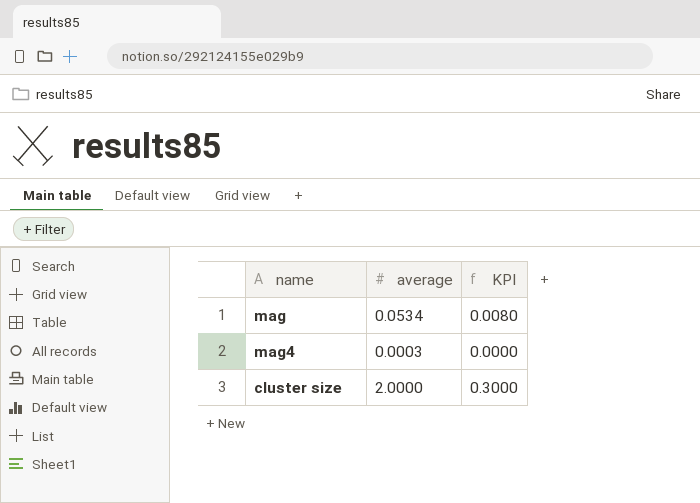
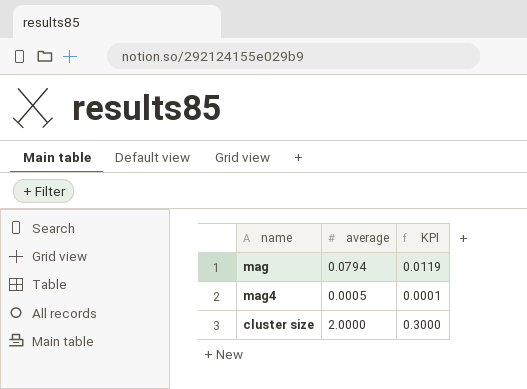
mag | average: 0.0534 -> 0.0794
mag | KPI: 0.0080 -> 0.0119
mag4 | average: 0.0003 -> 0.0005
mag4 | KPI: 0.0000 -> 0.0001

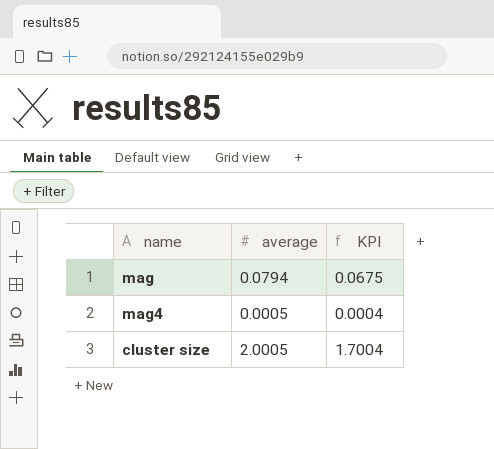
column KPI | formula: [average] * 0.15 -> [average] * 0.85
cluster size | average: 2.0000 -> 2.0005

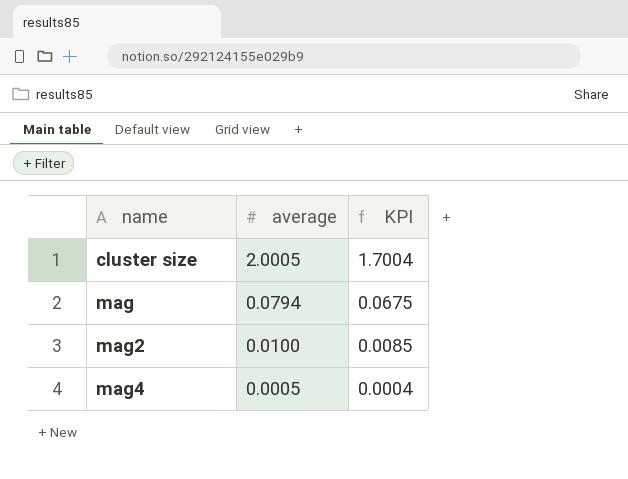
row order: none -> name ascending
row mag2: none -> 0.0100 | 0.0085

